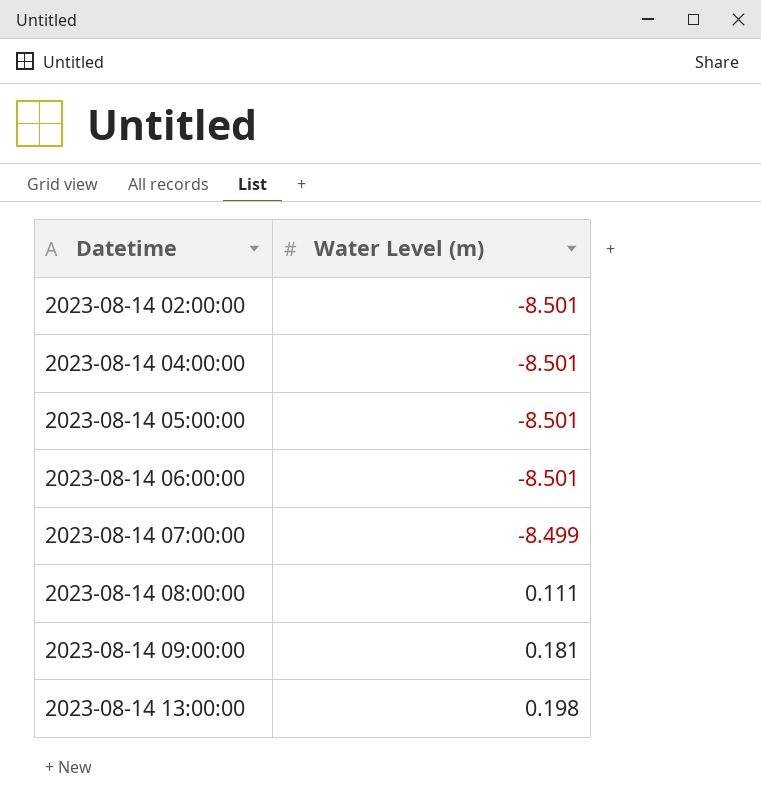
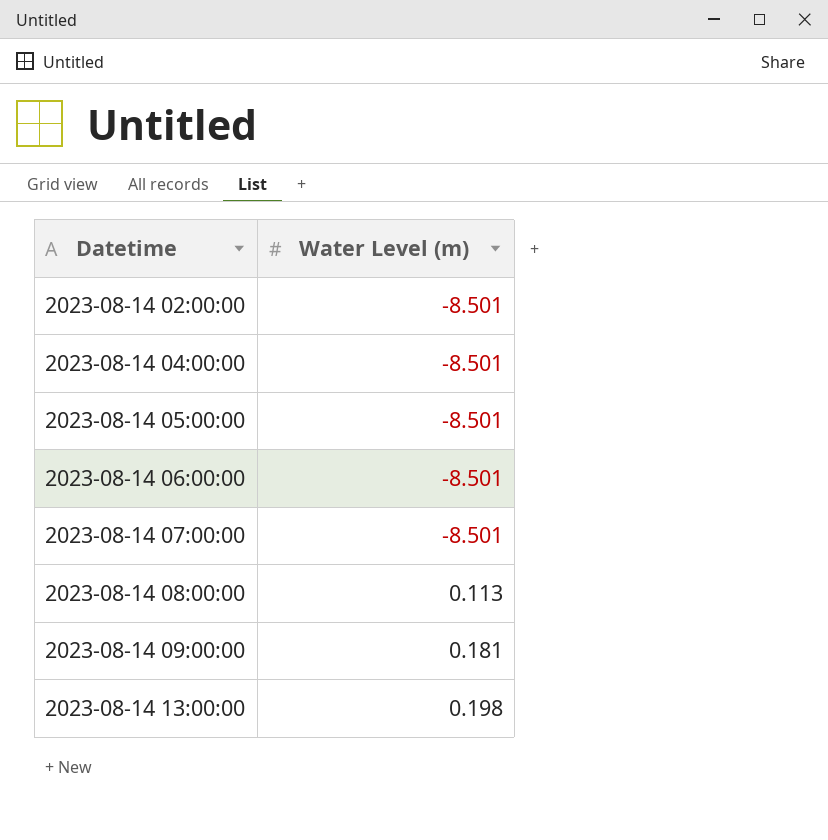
2023-08-14 07:00:00 | Water Level (m): -8.499 -> -8.501
2023-08-14 08:00:00 | Water Level (m): 0.111 -> 0.113

